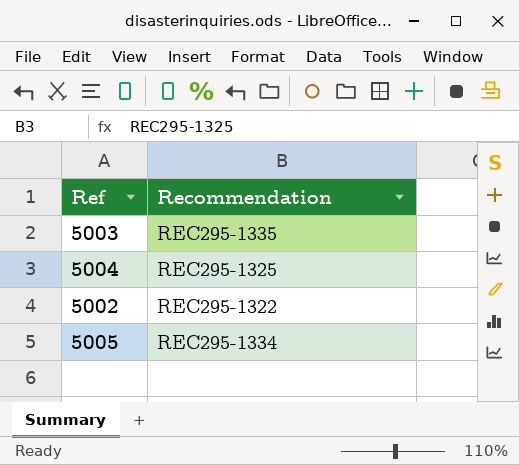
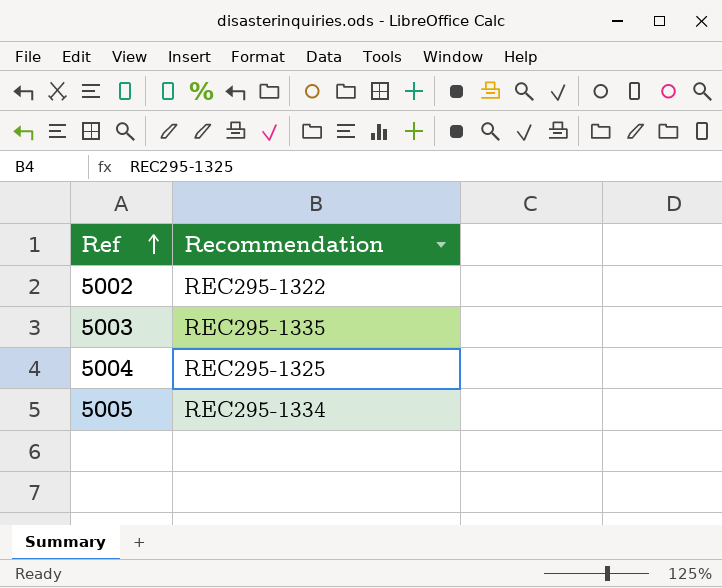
row order: none -> Ref ascending

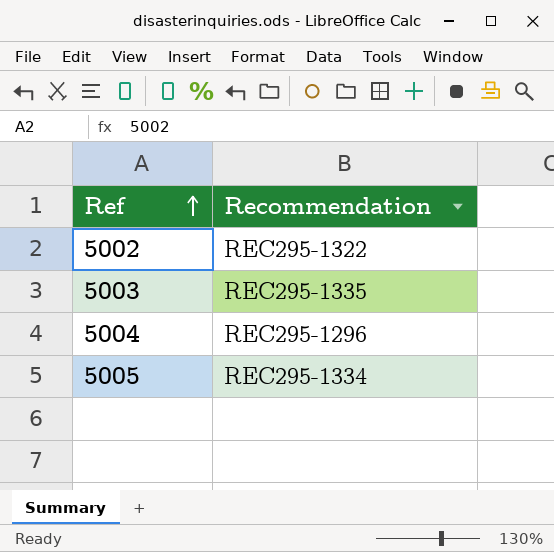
5004 | Recommendation: REC295-1325 -> REC295-1296

